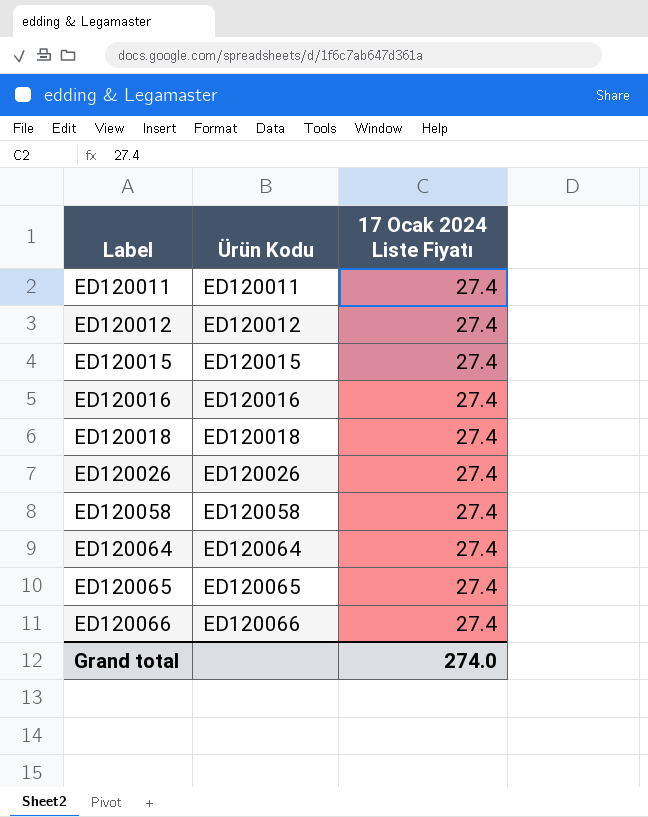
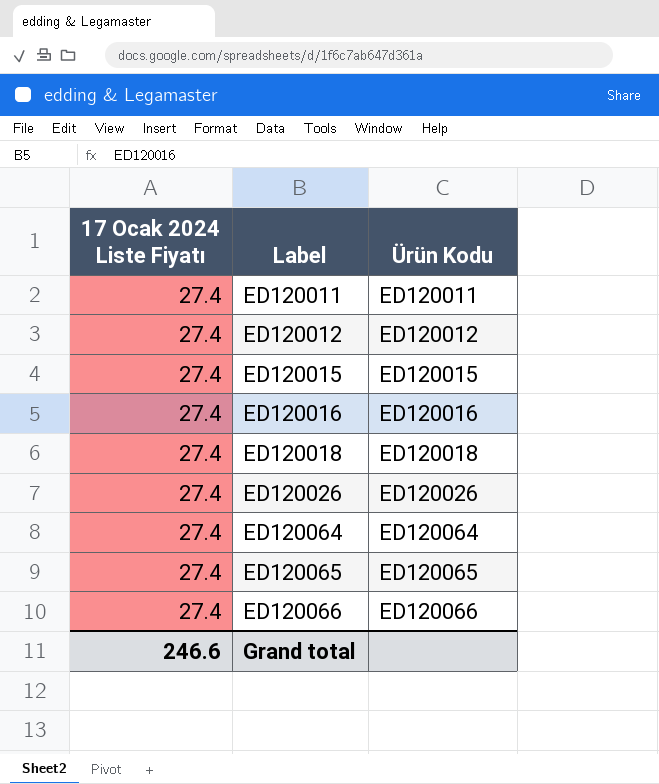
column 17 Ocak 2024 Liste Fiyatı | position: 3 -> 1
row ED120058: ED120058 | 27.4 -> none
Grand total | 17 Ocak 2024 Liste Fiyatı: 274.0 -> 246.6

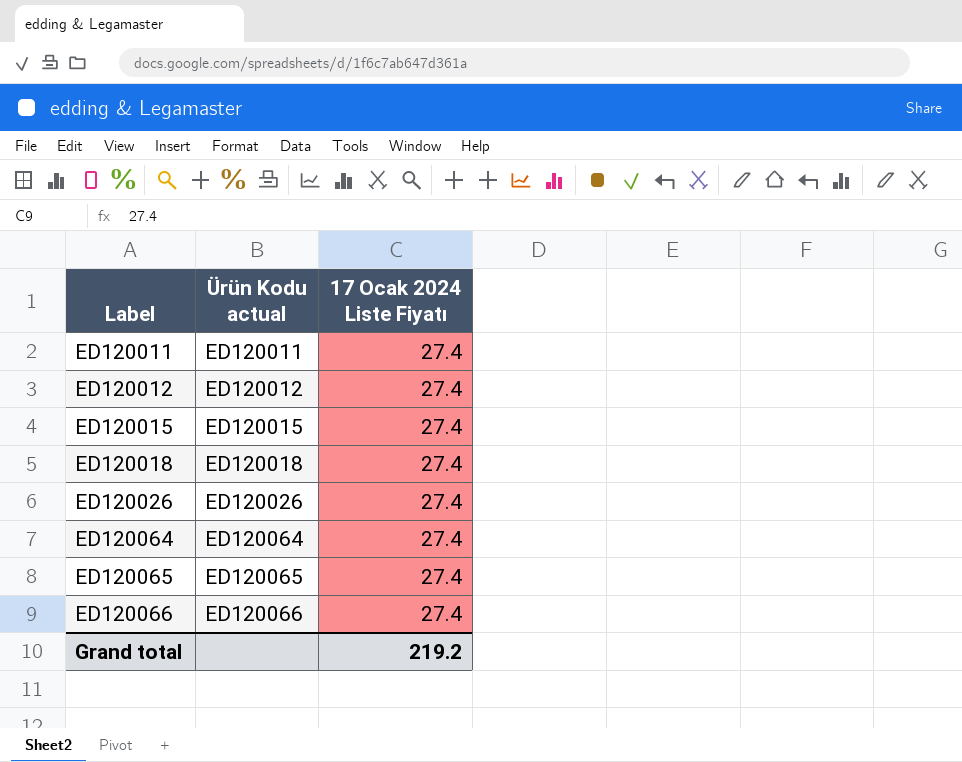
column name: Ürün Kodu -> Ürün Kodu actual
column 17 Ocak 2024 Liste Fiyatı | position: 1 -> 3
row ED120016: 27.4 | ED120016 -> none
Grand total | 17 Ocak 2024 Liste Fiyatı: 246.6 -> 219.2

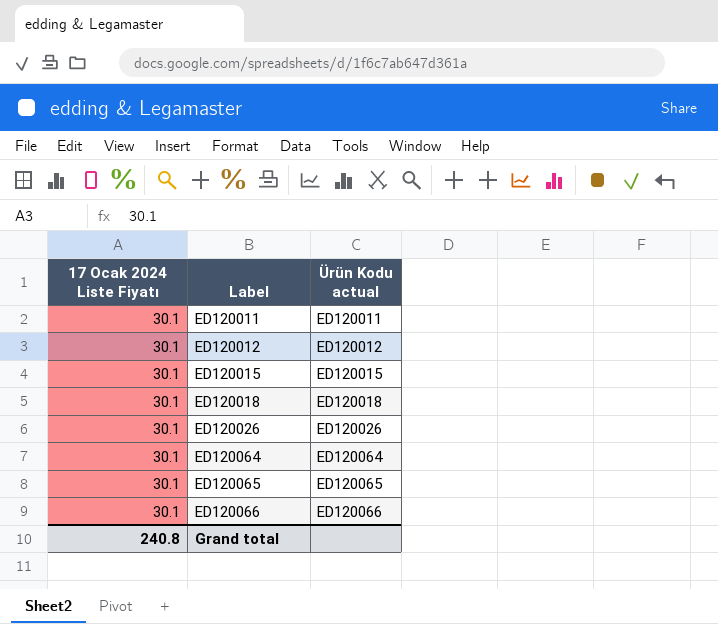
column 17 Ocak 2024 Liste Fiyatı | position: 3 -> 1
ED120011 | 17 Ocak 2024 Liste Fiyatı: 27.4 -> 30.1
ED120012 | 17 Ocak 2024 Liste Fiyatı: 27.4 -> 30.1
ED120015 | 17 Ocak 2024 Liste Fiyatı: 27.4 -> 30.1
ED120018 | 17 Ocak 2024 Liste Fiyatı: 27.4 -> 30.1
ED120026 | 17 Ocak 2024 Liste Fiyatı: 27.4 -> 30.1
ED120064 | 17 Ocak 2024 Liste Fiyatı: 27.4 -> 30.1
ED120065 | 17 Ocak 2024 Liste Fiyatı: 27.4 -> 30.1
ED120066 | 17 Ocak 2024 Liste Fiyatı: 27.4 -> 30.1
Grand total | 17 Ocak 2024 Liste Fiyatı: 219.2 -> 240.8

